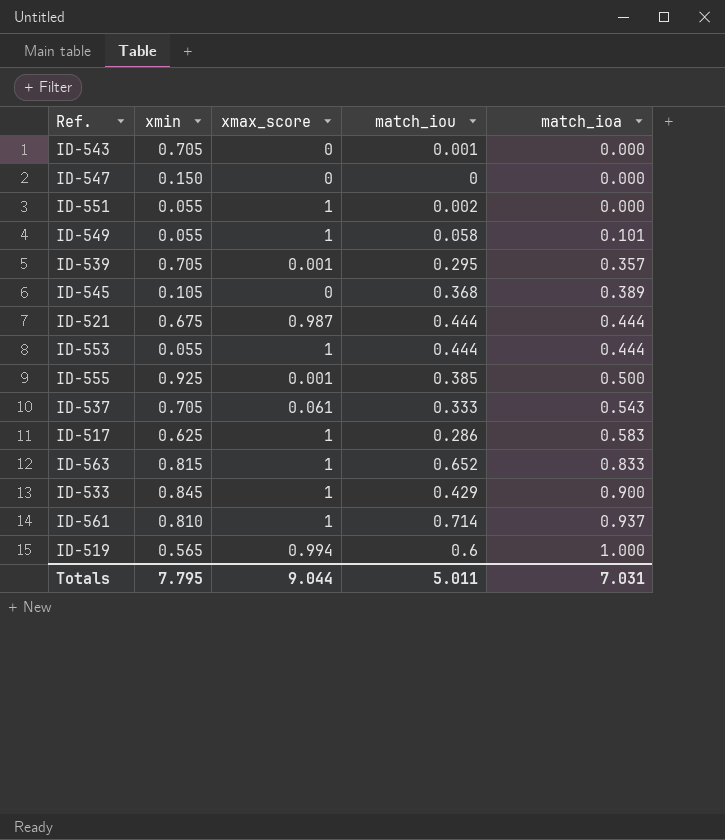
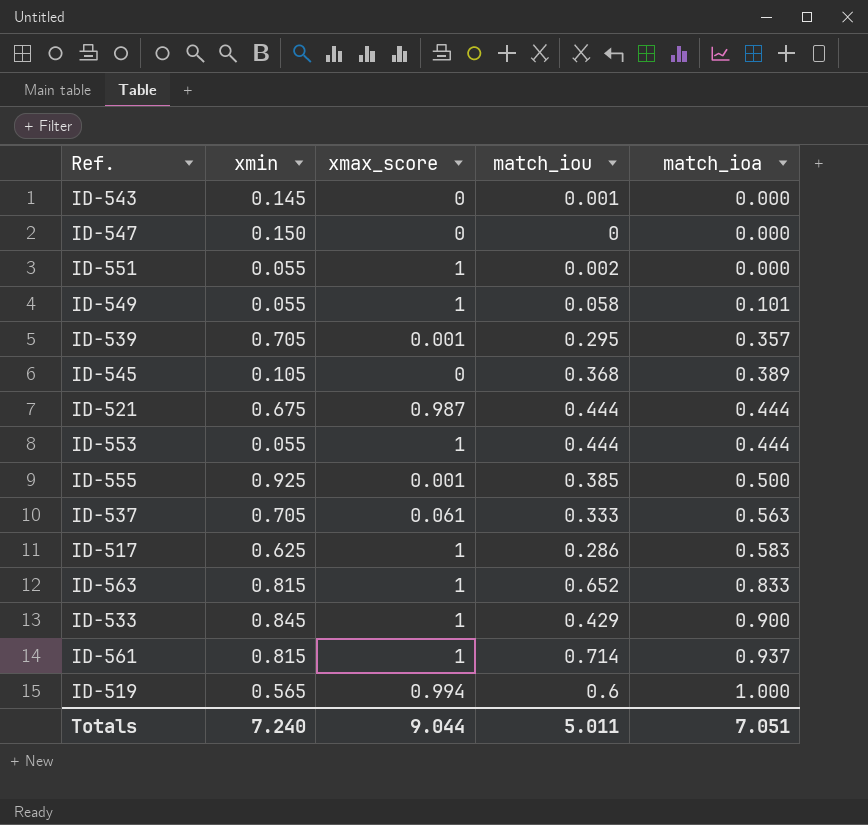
ID-543 | xmin: 0.705 -> 0.145
ID-537 | match_ioa: 0.543 -> 0.563
ID-561 | xmin: 0.810 -> 0.815
Totals | xmin: 7.795 -> 7.240
Totals | match_ioa: 7.031 -> 7.051

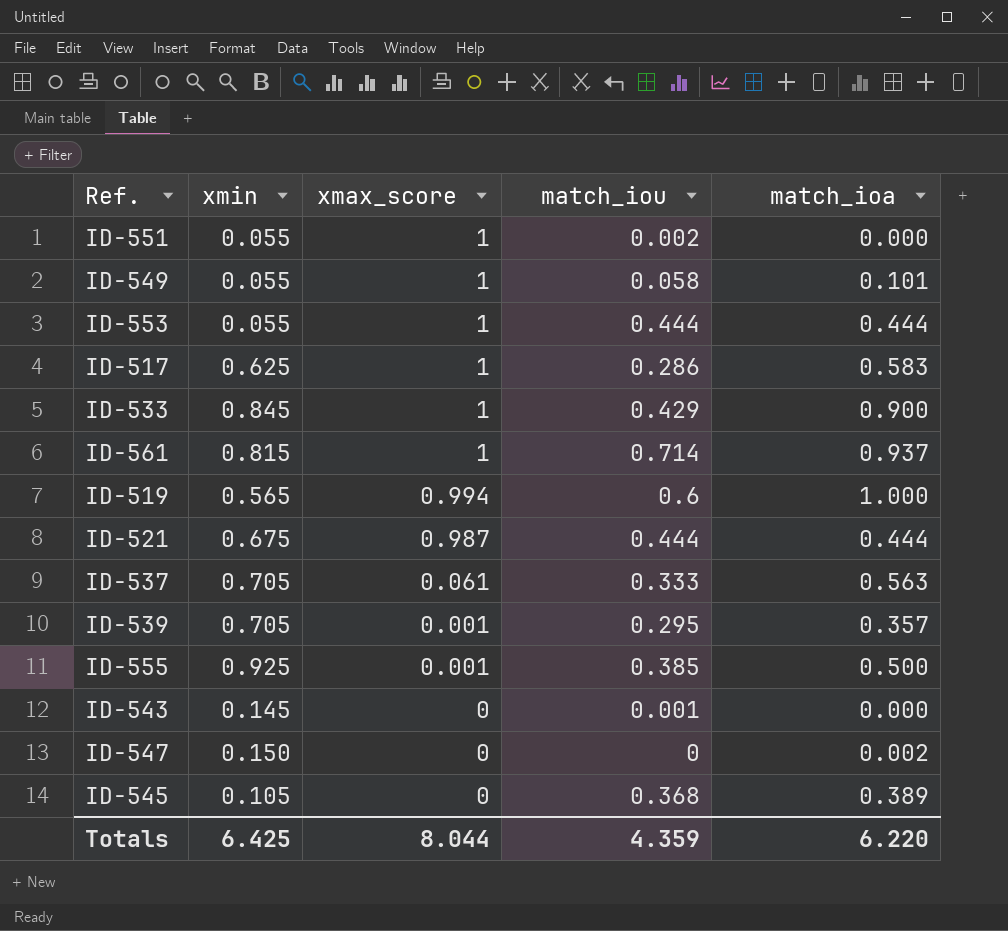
row order: match_ioa ascending -> xmax_score descending
row ID-563: 0.815 | 1 | 0.652 | 0.833 -> none
ID-547 | match_ioa: 0.000 -> 0.002
Totals | xmin: 7.240 -> 6.425
Totals | xmax_score: 9.044 -> 8.044
Totals | match_iou: 5.011 -> 4.359
Totals | match_ioa: 7.051 -> 6.220

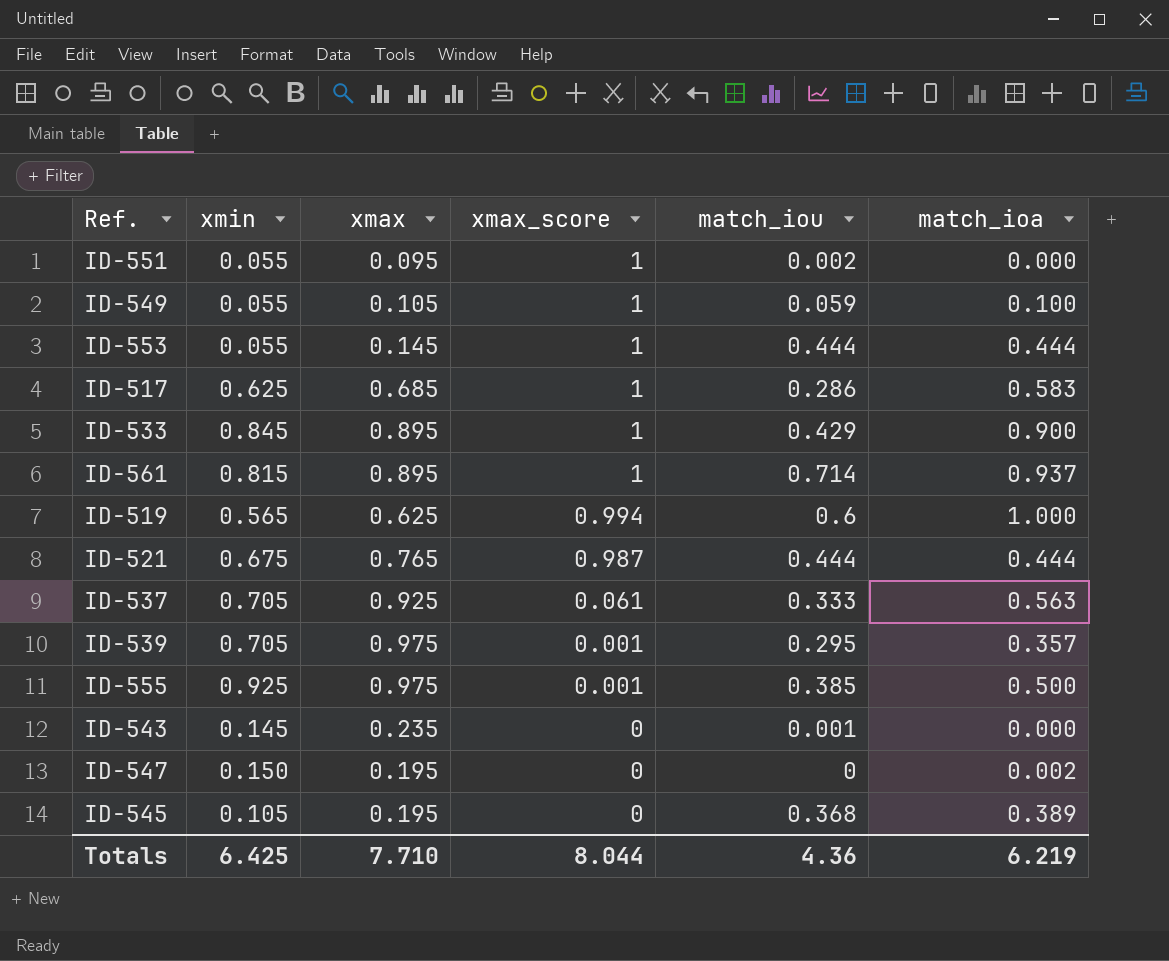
column xmax | position: none -> 3
ID-549 | match_iou: 0.058 -> 0.059
ID-549 | match_ioa: 0.101 -> 0.100
Totals | match_iou: 4.359 -> 4.36
Totals | match_ioa: 6.220 -> 6.219

